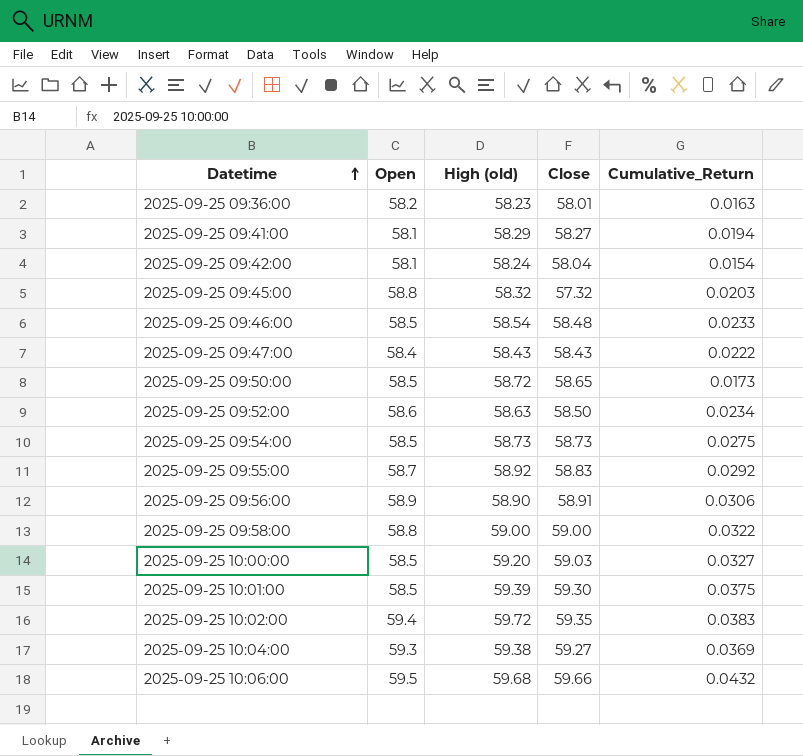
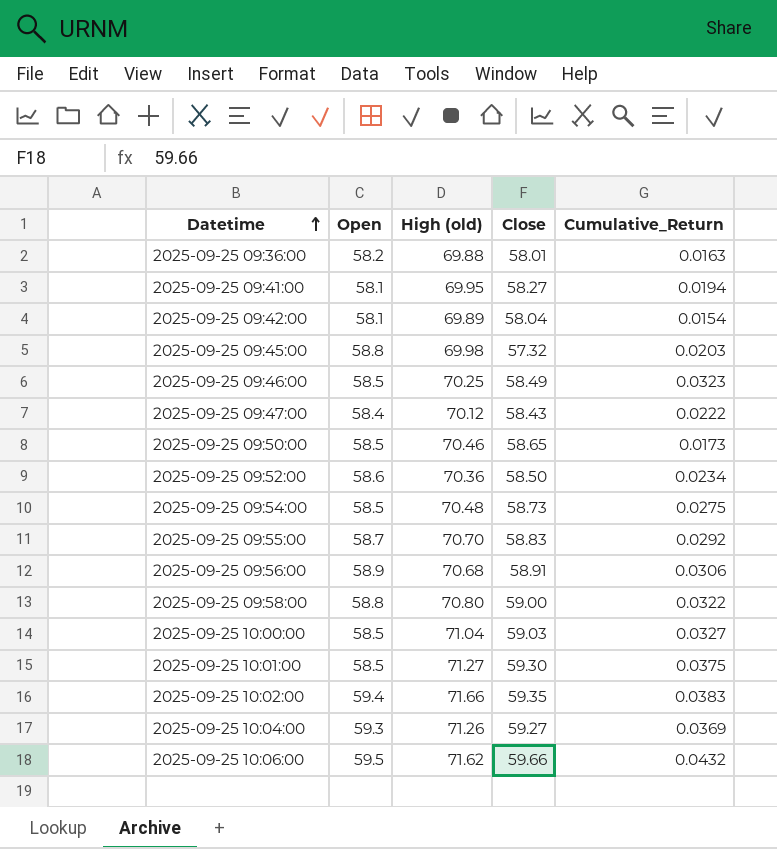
2025-09-25 09:36:00 | High (old): 58.23 -> 69.88
2025-09-25 09:41:00 | High (old): 58.29 -> 69.95
2025-09-25 09:42:00 | High (old): 58.24 -> 69.89
2025-09-25 09:45:00 | High (old): 58.32 -> 69.98
2025-09-25 09:46:00 | High (old): 58.54 -> 70.25
2025-09-25 09:46:00 | Close: 58.48 -> 58.49
2025-09-25 09:46:00 | Cumulative_Return: 0.0233 -> 0.0323
2025-09-25 09:47:00 | High (old): 58.43 -> 70.12
2025-09-25 09:50:00 | High (old): 58.72 -> 70.46
2025-09-25 09:52:00 | High (old): 58.63 -> 70.36
2025-09-25 09:54:00 | High (old): 58.73 -> 70.48
2025-09-25 09:55:00 | High (old): 58.92 -> 70.70
2025-09-25 09:56:00 | High (old): 58.90 -> 70.68
2025-09-25 09:58:00 | High (old): 59.00 -> 70.80
2025-09-25 10:00:00 | High (old): 59.20 -> 71.04
2025-09-25 10:01:00 | High (old): 59.39 -> 71.27
2025-09-25 10:02:00 | High (old): 59.72 -> 71.66
2025-09-25 10:04:00 | High (old): 59.38 -> 71.26
2025-09-25 10:06:00 | High (old): 59.68 -> 71.62

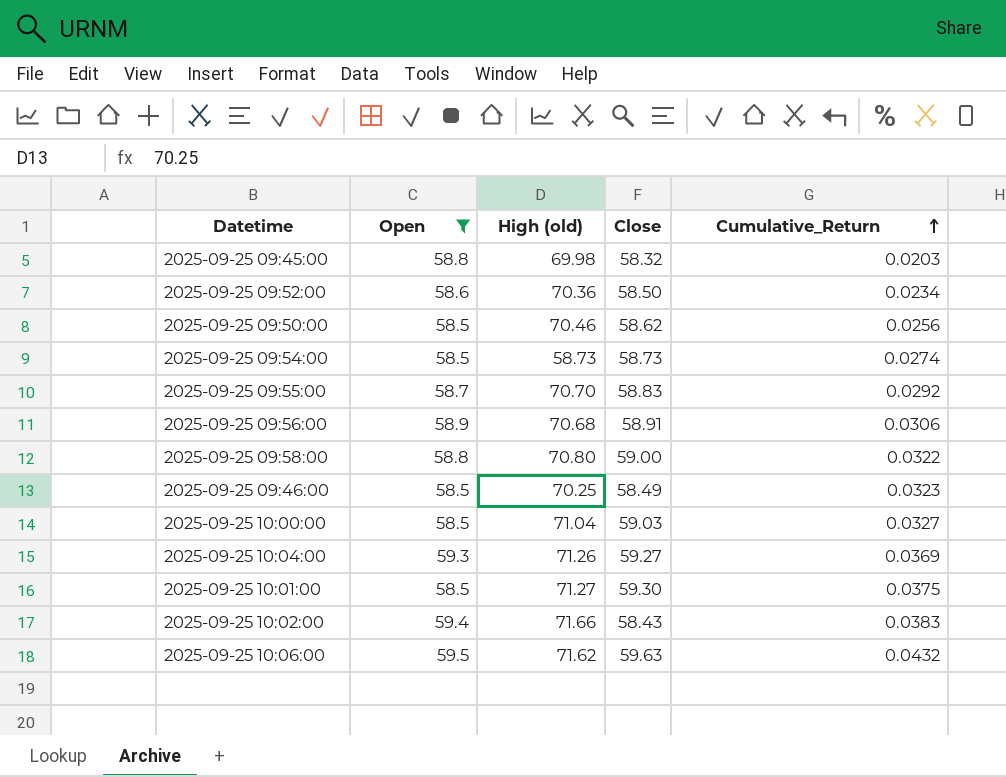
filter: none -> Open >= 58.5
row order: Datetime ascending -> Cumulative_Return ascending
2025-09-25 09:45:00 | Close: 57.32 -> 58.32
2025-09-25 09:50:00 | Close: 58.65 -> 58.62
2025-09-25 09:50:00 | Cumulative_Return: 0.0173 -> 0.0256
2025-09-25 09:54:00 | High (old): 70.48 -> 58.73
2025-09-25 09:54:00 | Cumulative_Return: 0.0275 -> 0.0274
2025-09-25 10:02:00 | Close: 59.35 -> 58.43
2025-09-25 10:06:00 | Close: 59.66 -> 59.63

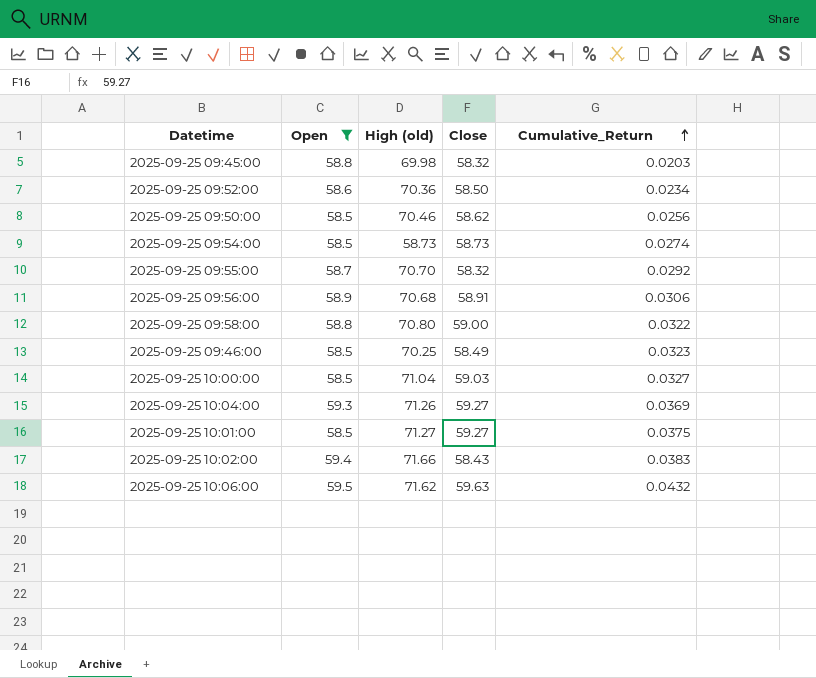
2025-09-25 09:55:00 | Close: 58.83 -> 58.32
2025-09-25 10:01:00 | Close: 59.30 -> 59.27

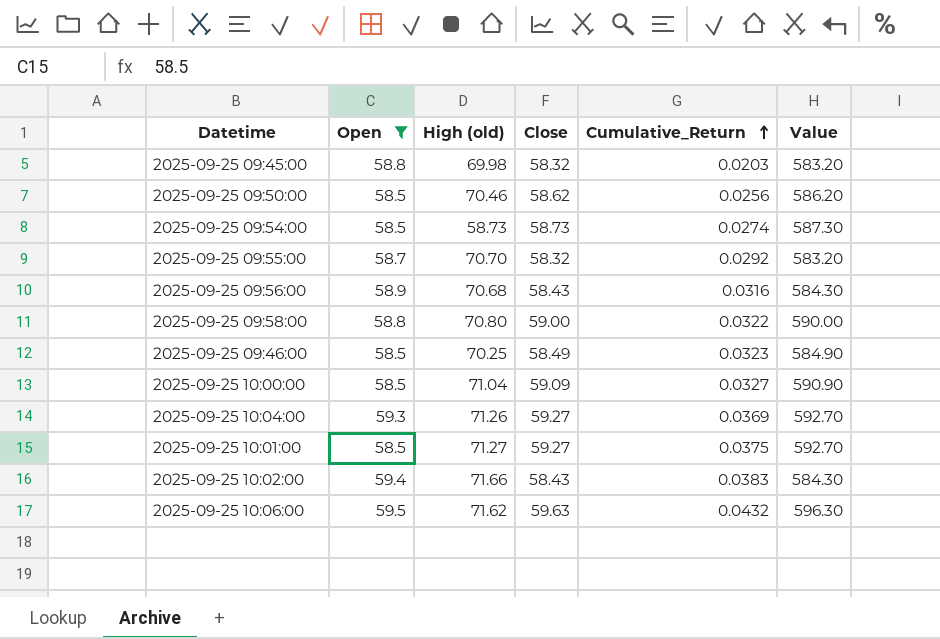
column Value | formula: none -> [Close] * 10
row 2025-09-25 09:52:00: 58.6 | 70.36 | 58.50 | 0.0234 -> none
2025-09-25 09:56:00 | Close: 58.91 -> 58.43
2025-09-25 09:56:00 | Cumulative_Return: 0.0306 -> 0.0316
2025-09-25 10:00:00 | Close: 59.03 -> 59.09

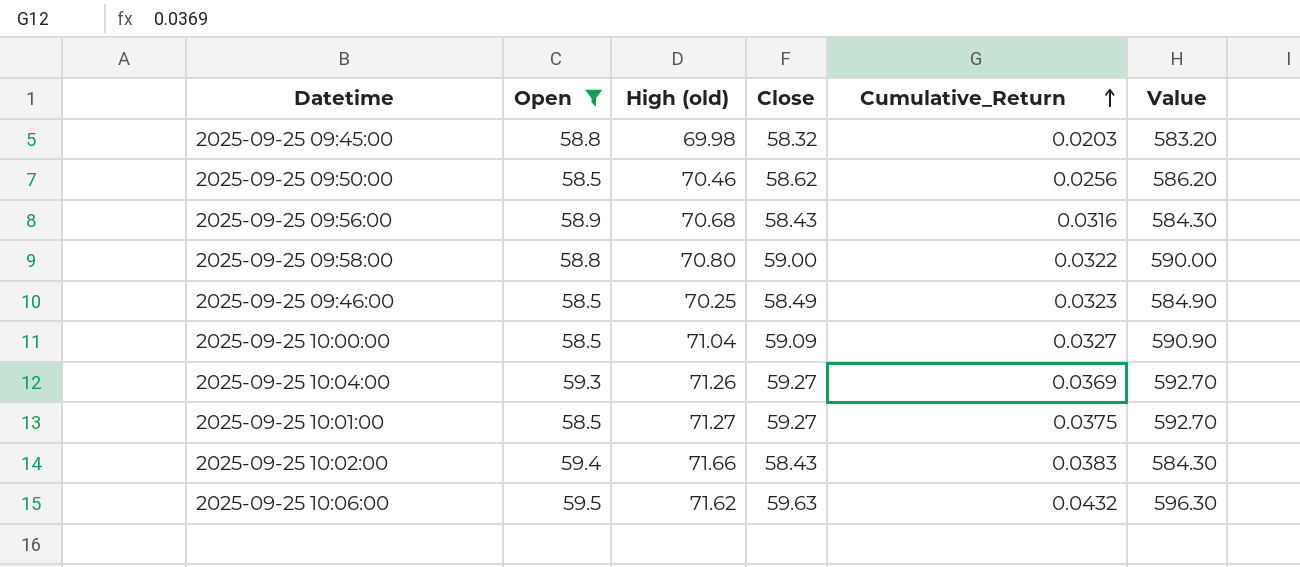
row 2025-09-25 09:54:00: 58.5 | 58.73 | 58.73 | 0.0274 | 587.30 -> none
row 2025-09-25 09:55:00: 58.7 | 70.70 | 58.32 | 0.0292 | 583.20 -> none

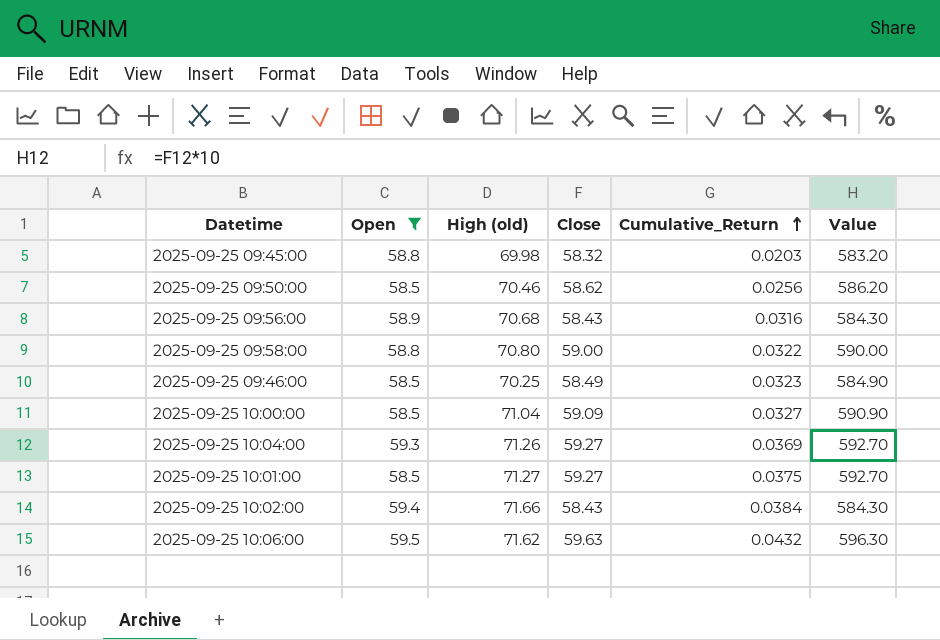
2025-09-25 10:02:00 | Cumulative_Return: 0.0383 -> 0.0384

